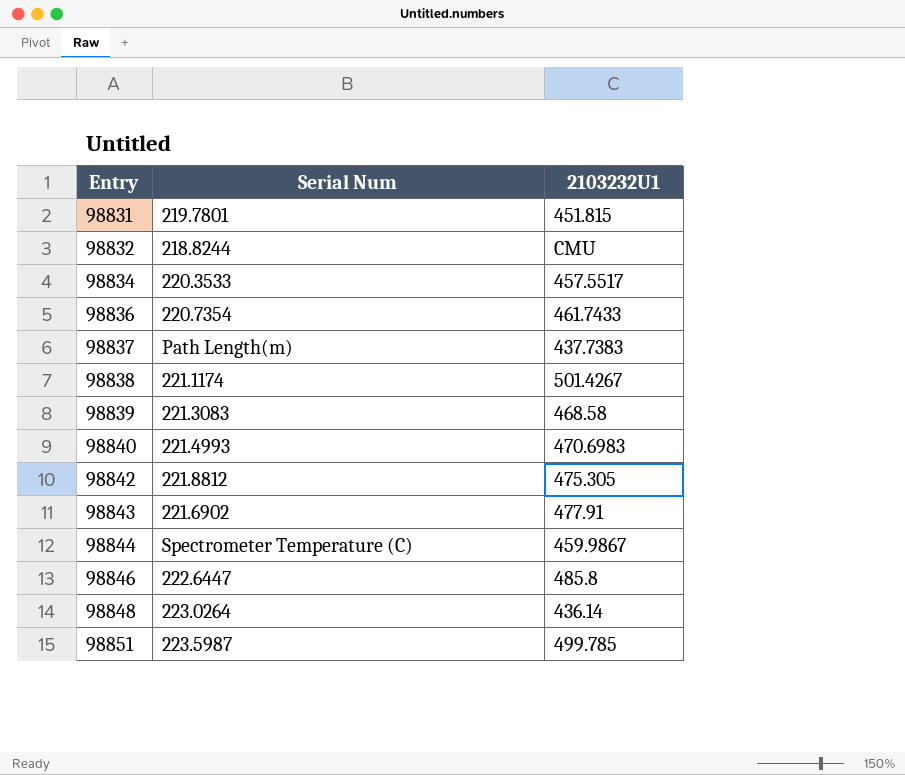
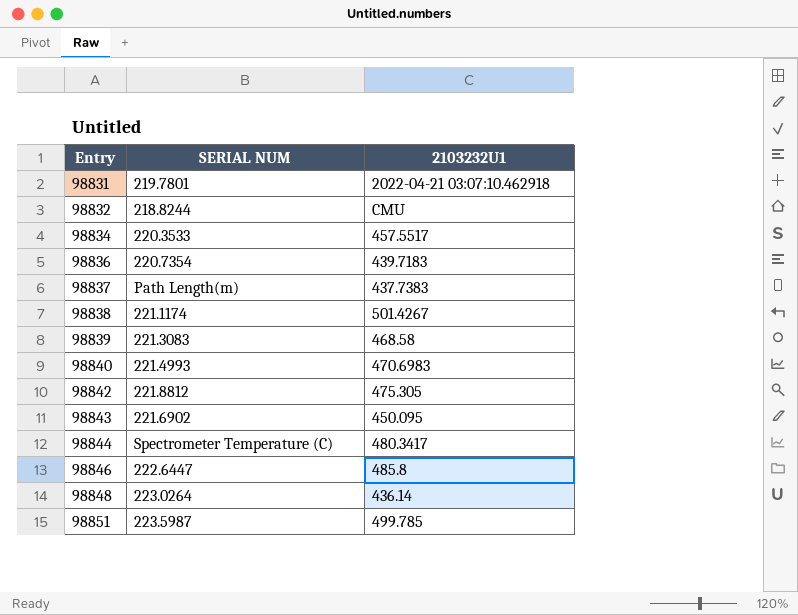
column name: Serial Num -> SERIAL NUM
98831 | 2103232U1: 451.815 -> 2022-04-21 03:07:10.462918
98836 | 2103232U1: 461.7433 -> 439.7183
98843 | 2103232U1: 477.91 -> 450.095
98844 | 2103232U1: 459.9867 -> 480.3417

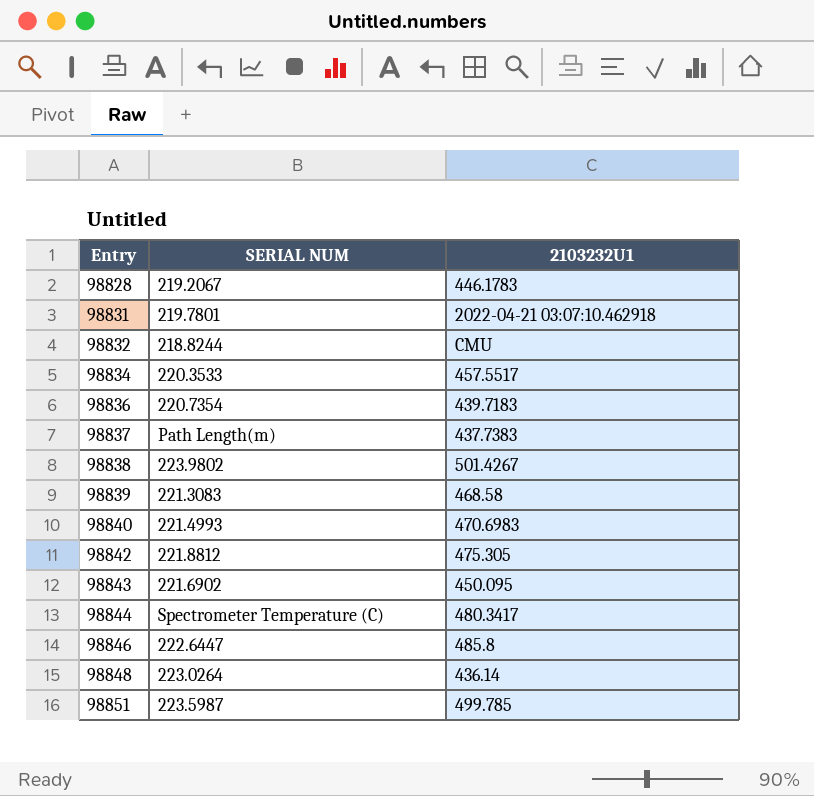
row 98828: none -> 219.2067 | 446.1783
98838 | SERIAL NUM: 221.1174 -> 223.9802

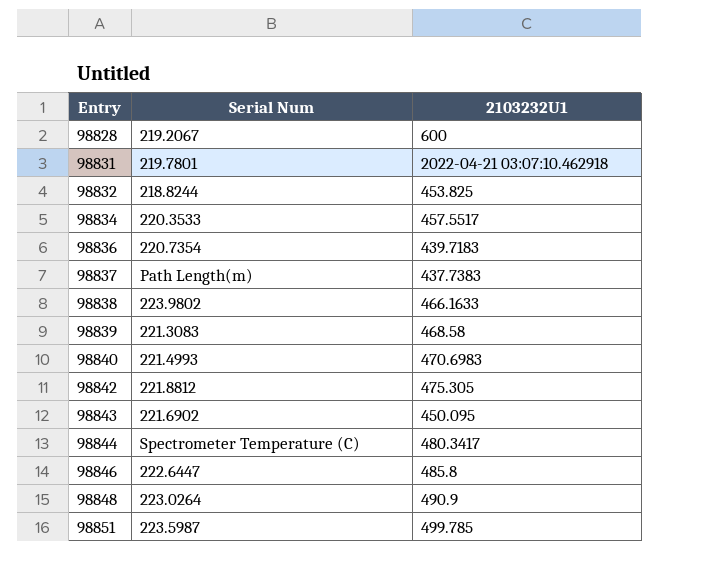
column name: SERIAL NUM -> Serial Num
98828 | 2103232U1: 446.1783 -> 600
98832 | 2103232U1: CMU -> 453.825
98838 | 2103232U1: 501.4267 -> 466.1633
98848 | 2103232U1: 436.14 -> 490.9

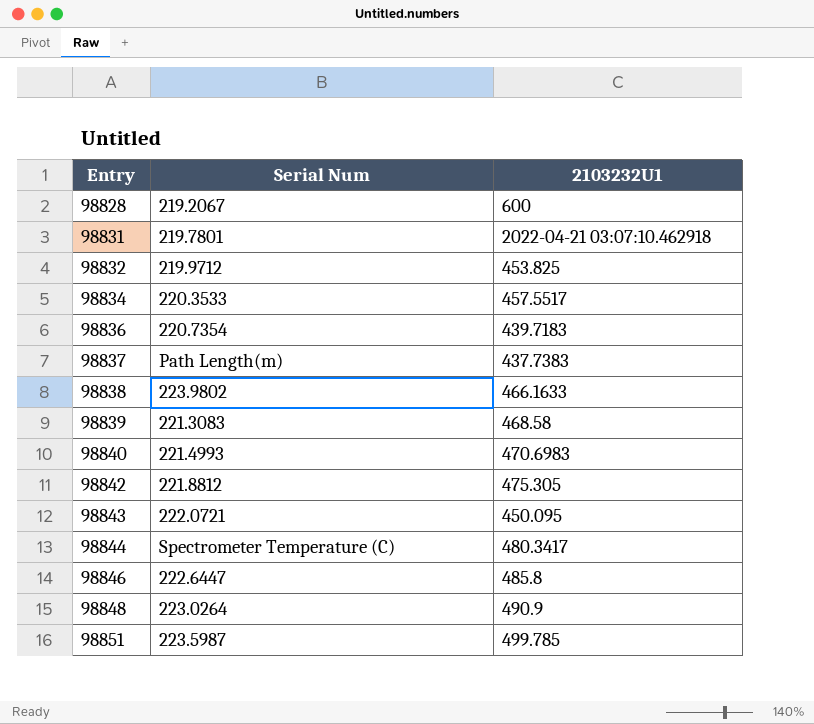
98832 | Serial Num: 218.8244 -> 219.9712
98843 | Serial Num: 221.6902 -> 222.0721

